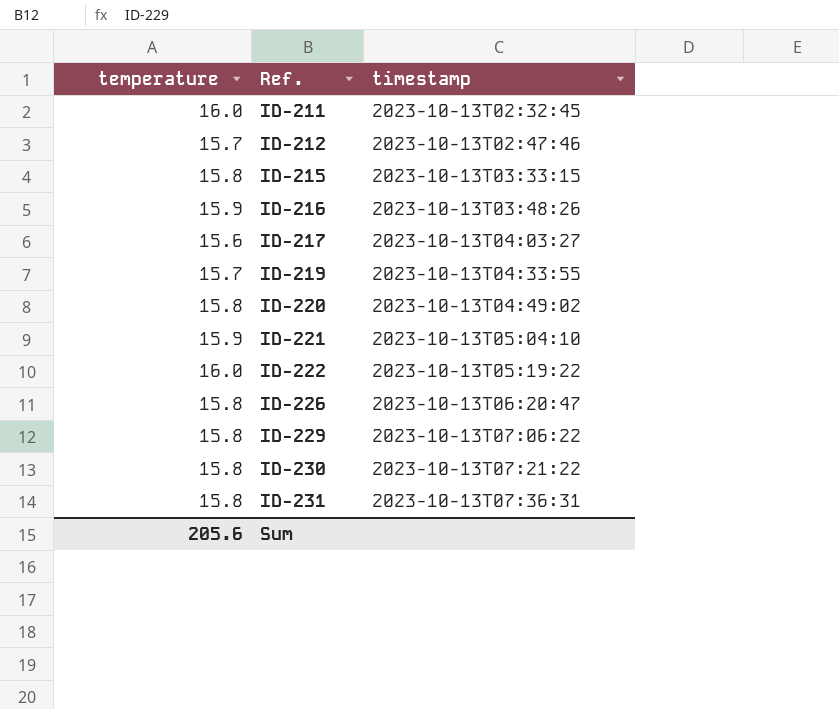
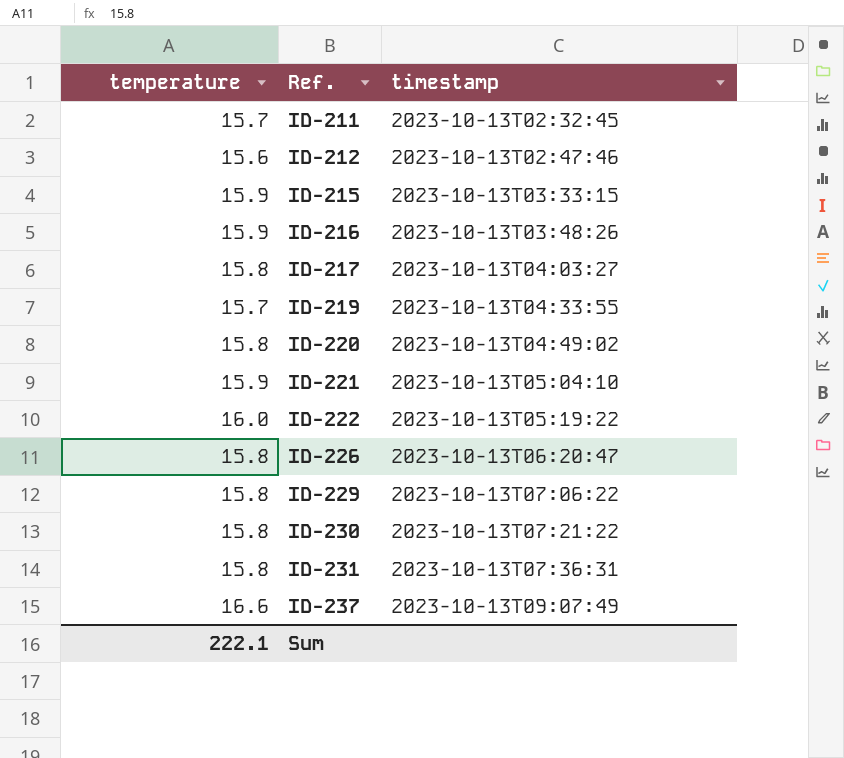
ID-211 | temperature: 16.0 -> 15.7
ID-212 | temperature: 15.7 -> 15.6
ID-215 | temperature: 15.8 -> 15.9
ID-217 | temperature: 15.6 -> 15.8
row ID-237: none -> 16.6 | 2023-10-13T09:07:49
Sum | temperature: 205.6 -> 222.1

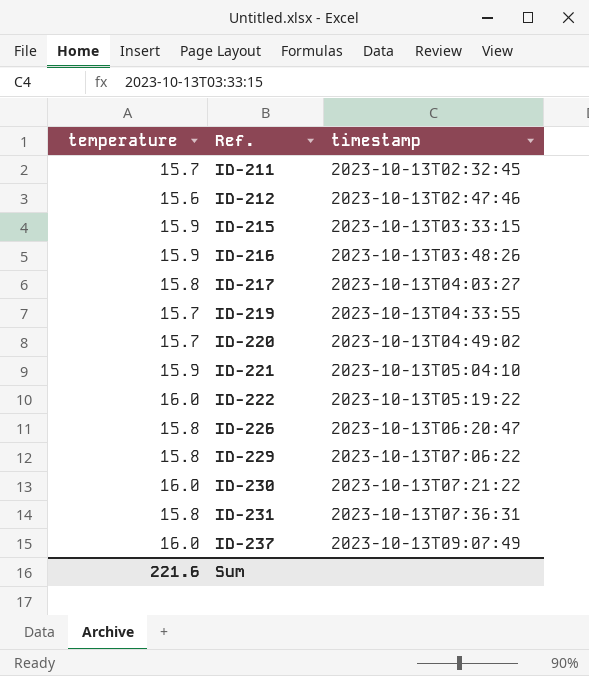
ID-220 | temperature: 15.8 -> 15.7
ID-230 | temperature: 15.8 -> 16.0
ID-237 | temperature: 16.6 -> 16.0
Sum | temperature: 222.1 -> 221.6

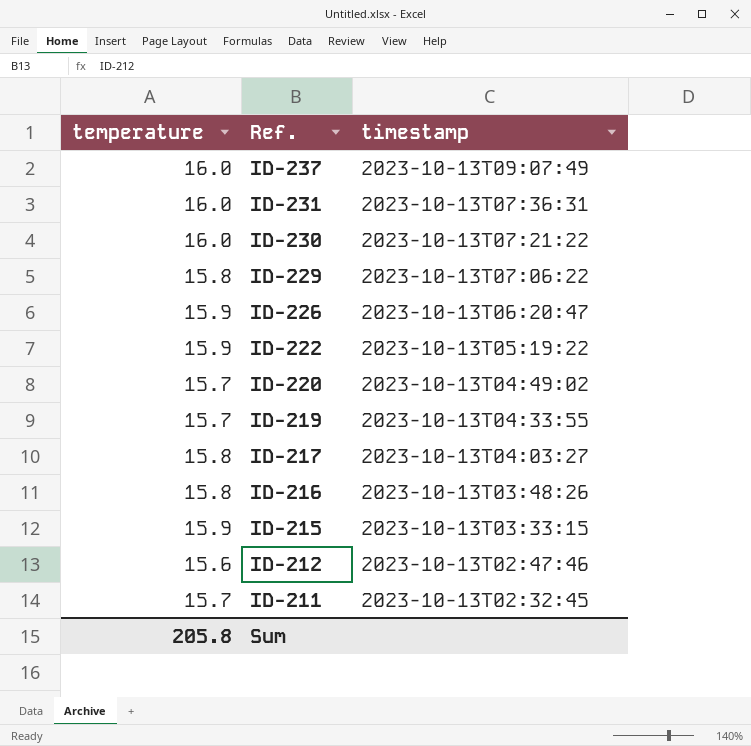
row order: Ref. ascending -> Ref. descending
row ID-221: 15.9 | 2023-10-13T05:04:10 -> none
ID-231 | temperature: 15.8 -> 16.0
ID-226 | temperature: 15.8 -> 15.9
ID-222 | temperature: 16.0 -> 15.9
ID-216 | temperature: 15.9 -> 15.8
Sum | temperature: 221.6 -> 205.8

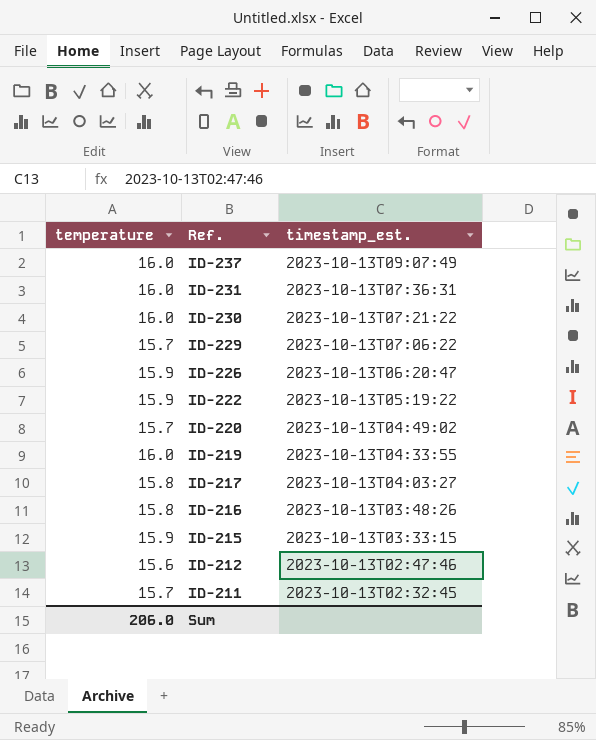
column name: timestamp -> timestamp_est.
ID-229 | temperature: 15.8 -> 15.7
ID-219 | temperature: 15.7 -> 16.0
Sum | temperature: 205.8 -> 206.0

